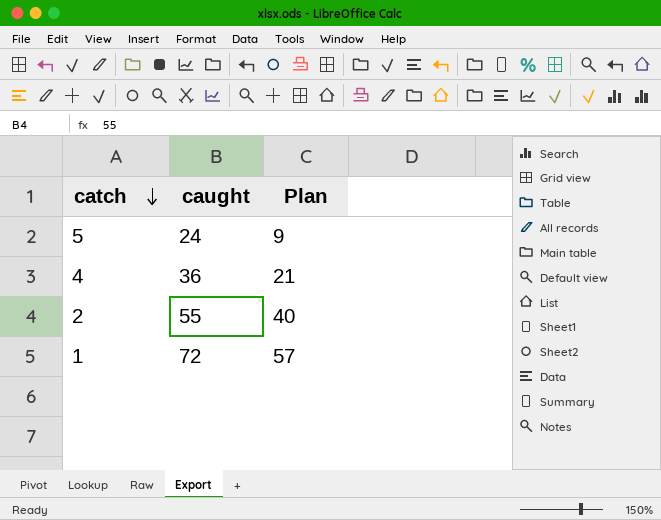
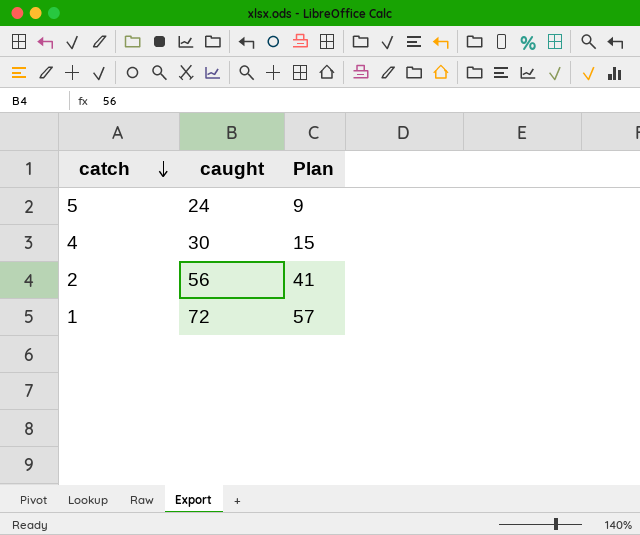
4 | caught: 36 -> 30
4 | Plan: 21 -> 15
2 | caught: 55 -> 56
2 | Plan: 40 -> 41

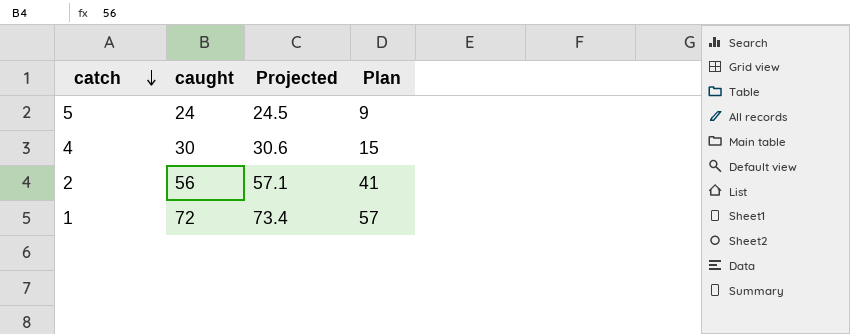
column Projected | formula: none -> [caught] * 1.02

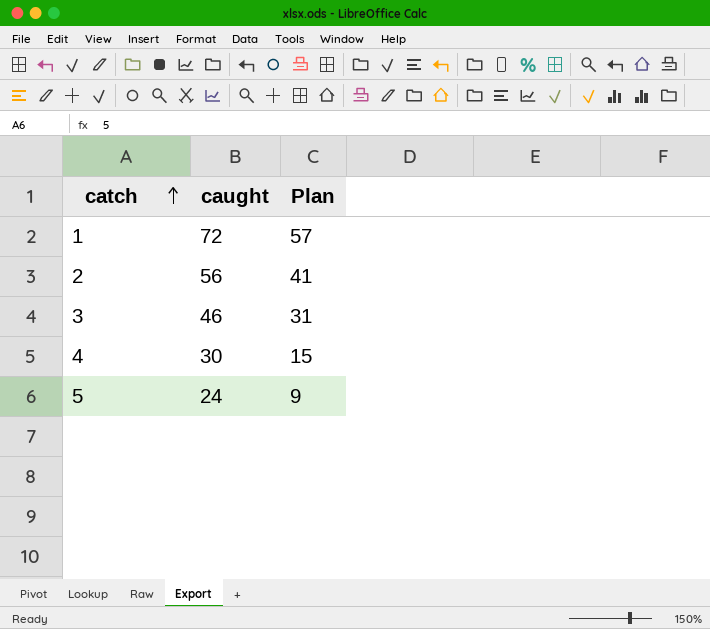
row order: catch descending -> catch ascending
column Projected | formula: [caught] * 1.02 -> none
row 3: none -> 46 | 31

